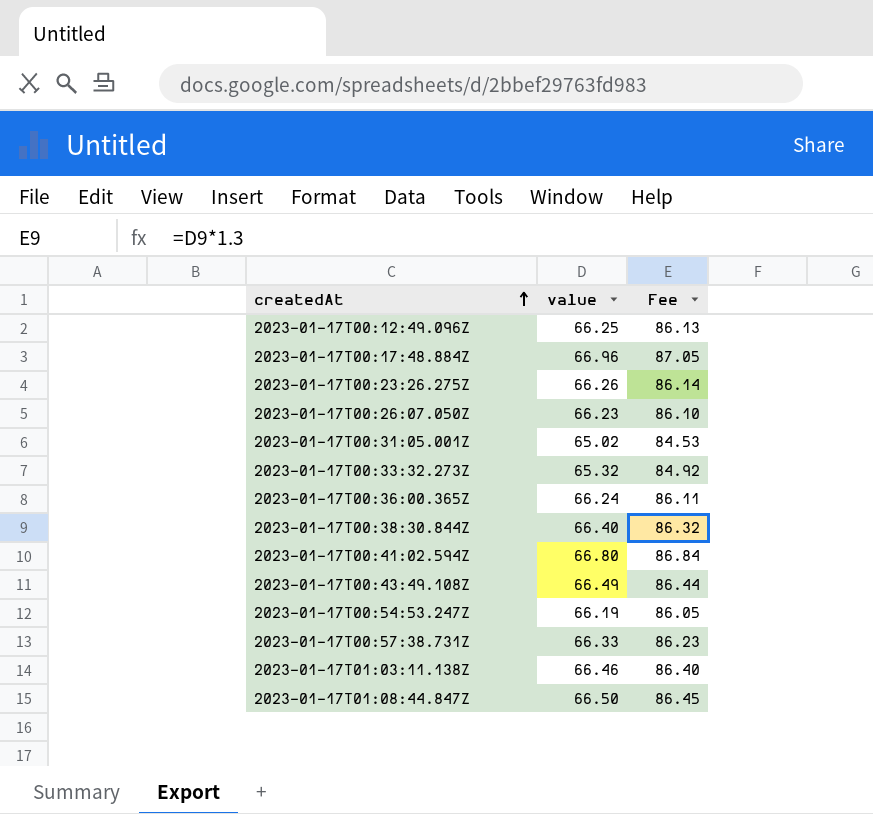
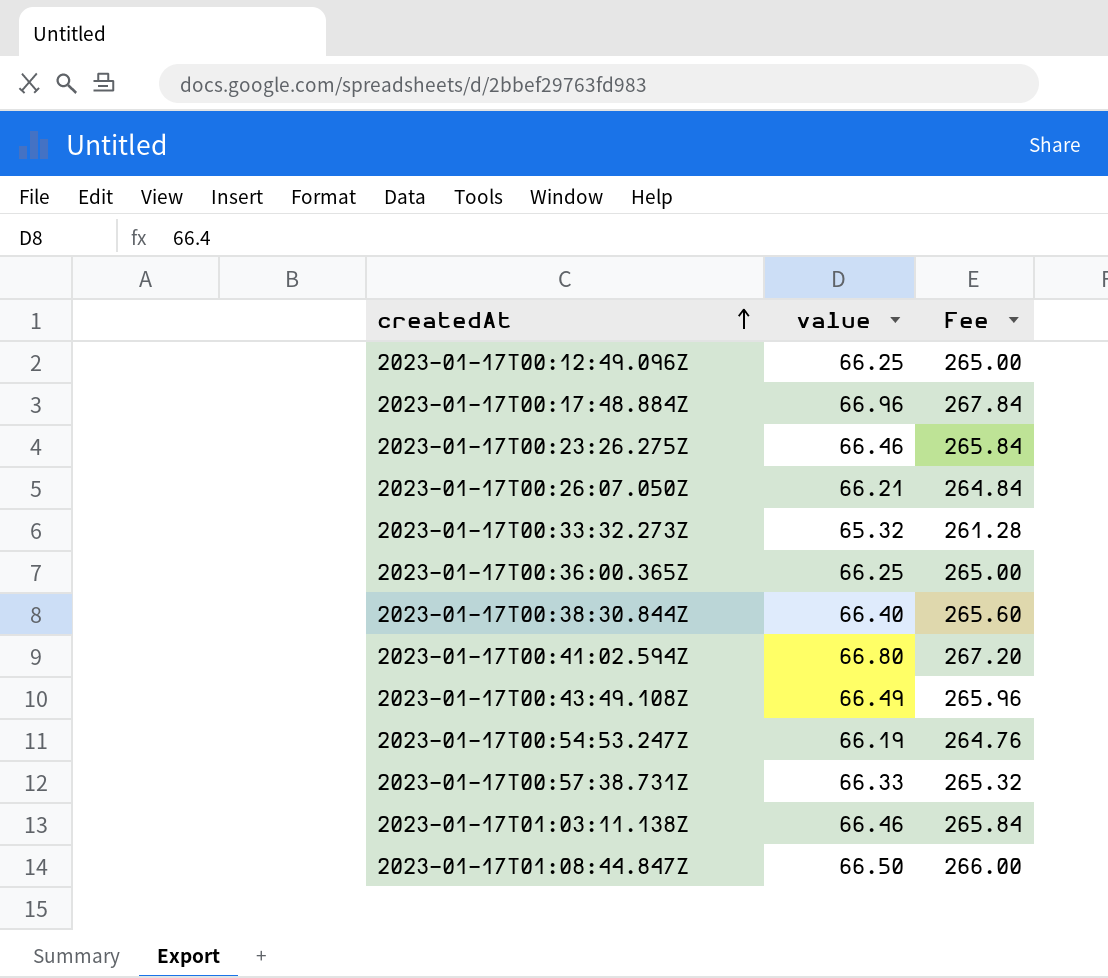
column Fee | formula: [value] * 1.3 -> [value] * 4
row 2023-01-17T00:31:05.001Z: 65.02 | 84.53 -> none
2023-01-17T00:23:26.275Z | value: 66.26 -> 66.46
2023-01-17T00:26:07.050Z | value: 66.23 -> 66.21
2023-01-17T00:36:00.365Z | value: 66.24 -> 66.25

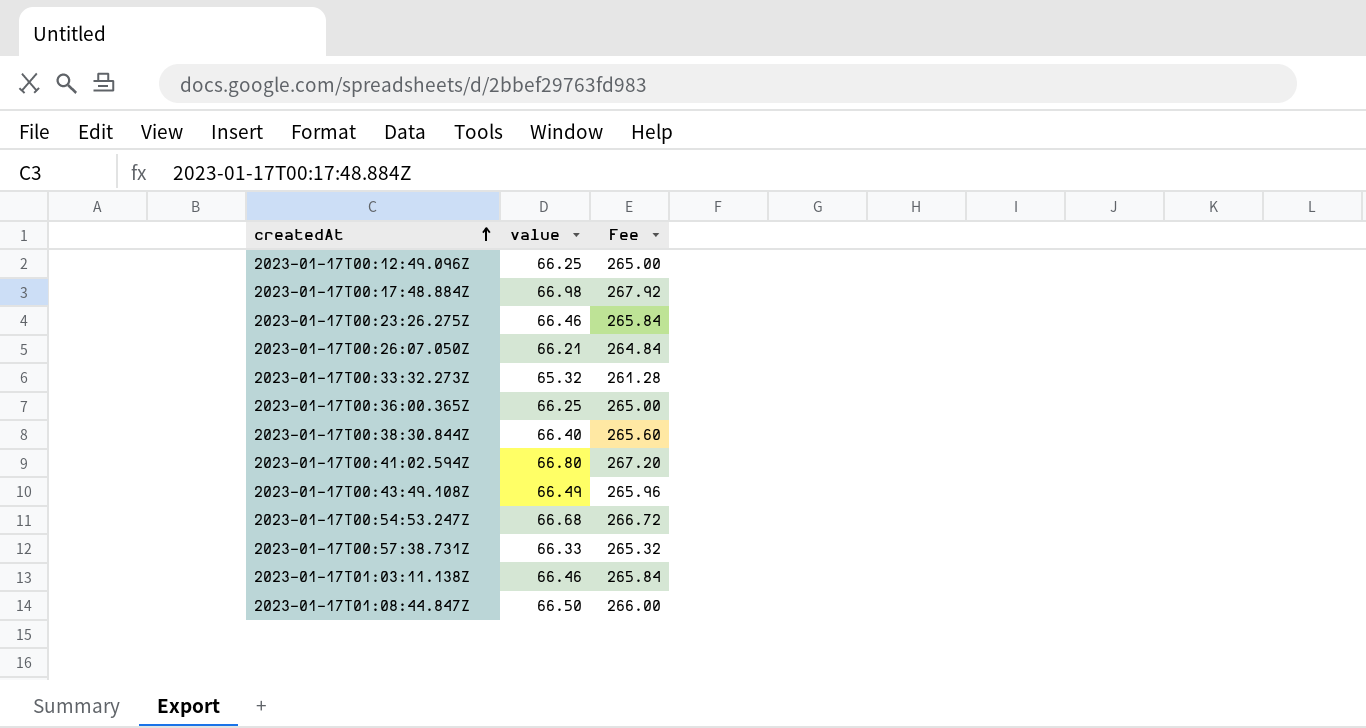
2023-01-17T00:17:48.884Z | value: 66.96 -> 66.98
2023-01-17T00:17:48.884Z | Fee: 267.84 -> 267.92
2023-01-17T00:54:53.247Z | value: 66.19 -> 66.68
2023-01-17T00:54:53.247Z | Fee: 264.76 -> 266.72

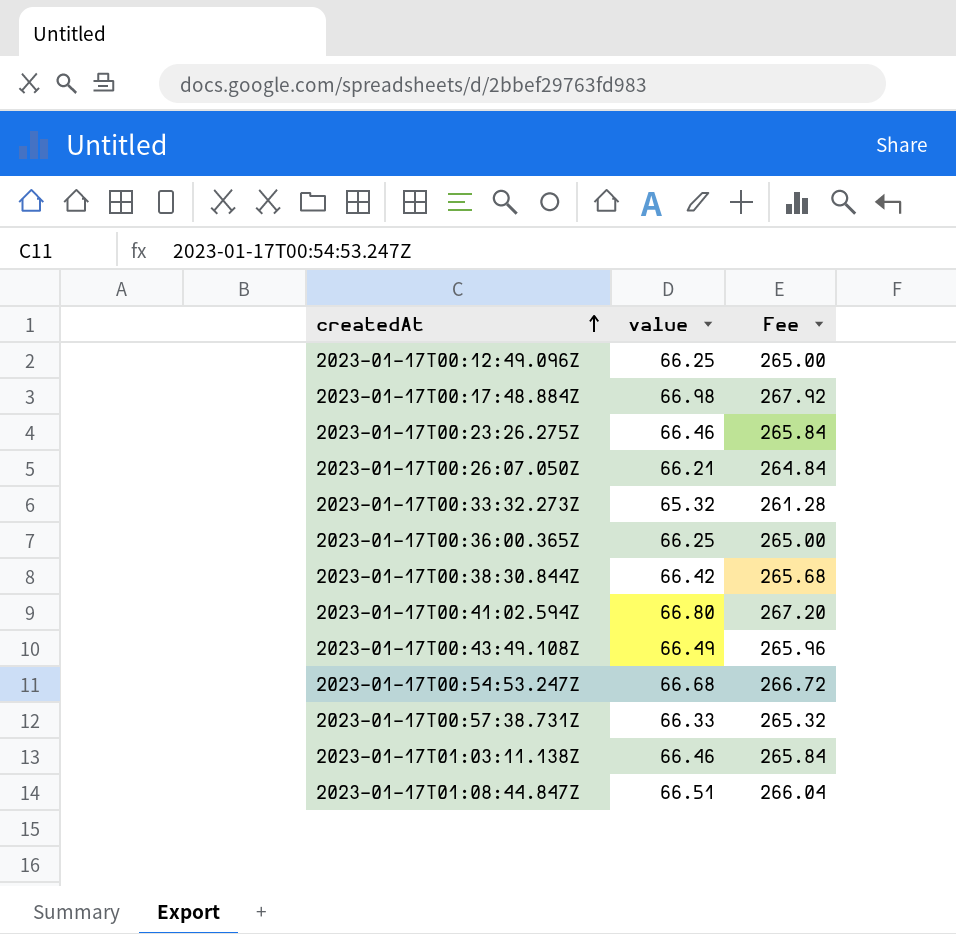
2023-01-17T00:38:30.844Z | value: 66.40 -> 66.42
2023-01-17T00:38:30.844Z | Fee: 265.60 -> 265.68
2023-01-17T01:08:44.847Z | value: 66.50 -> 66.51
2023-01-17T01:08:44.847Z | Fee: 266.00 -> 266.04

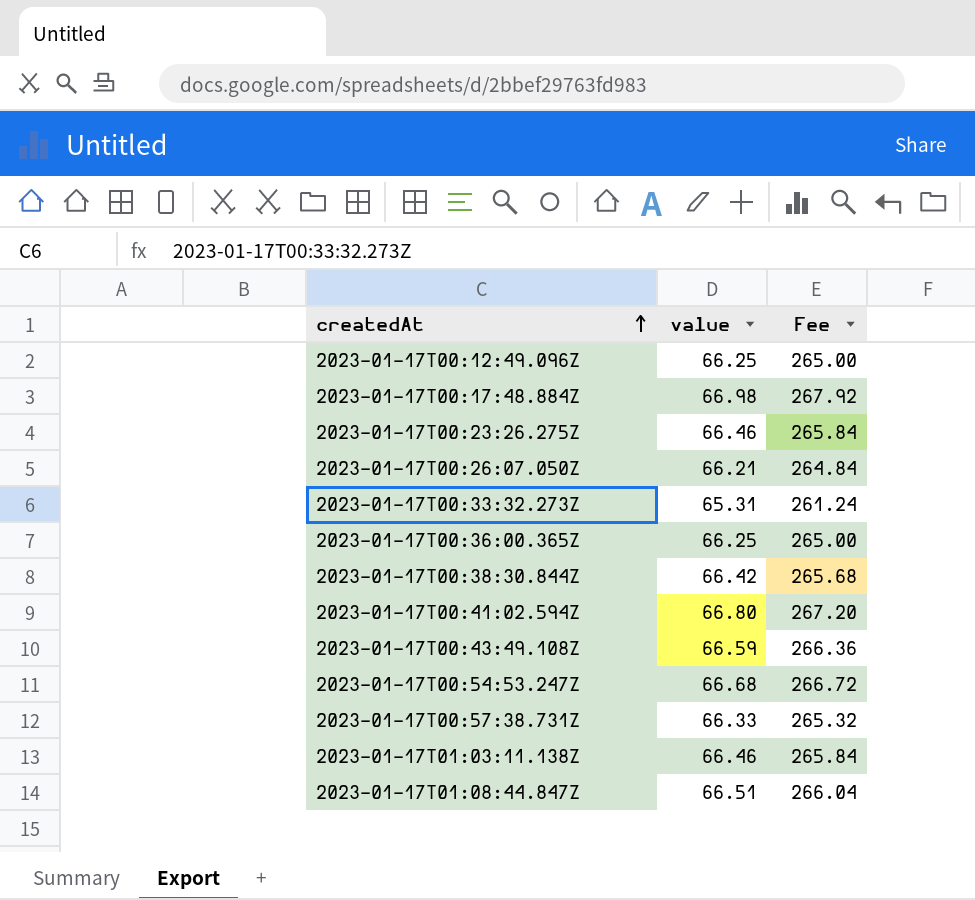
2023-01-17T00:33:32.273Z | value: 65.32 -> 65.31
2023-01-17T00:33:32.273Z | Fee: 261.28 -> 261.24
2023-01-17T00:43:49.108Z | value: 66.49 -> 66.59
2023-01-17T00:43:49.108Z | Fee: 265.96 -> 266.36

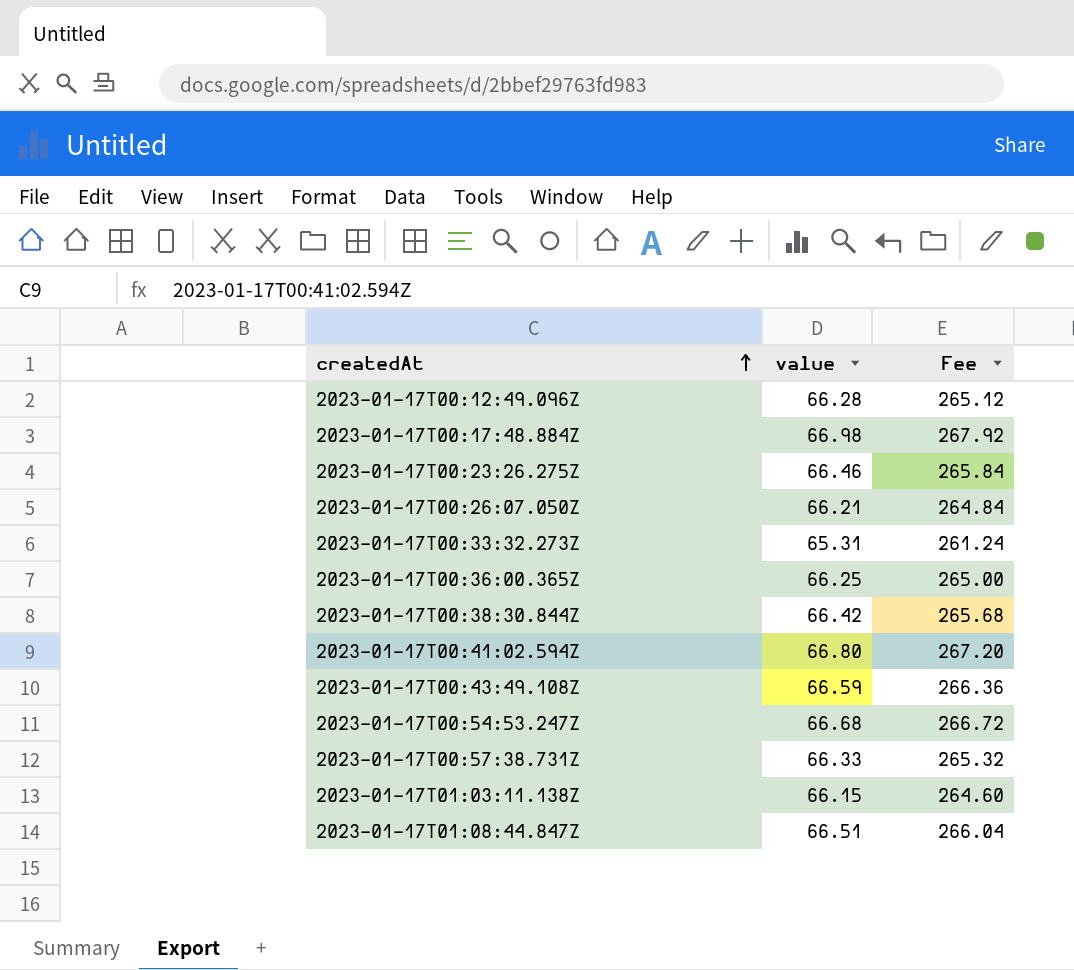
2023-01-17T00:12:49.096Z | value: 66.25 -> 66.28
2023-01-17T00:12:49.096Z | Fee: 265.00 -> 265.12
2023-01-17T01:03:11.138Z | value: 66.46 -> 66.15
2023-01-17T01:03:11.138Z | Fee: 265.84 -> 264.60

